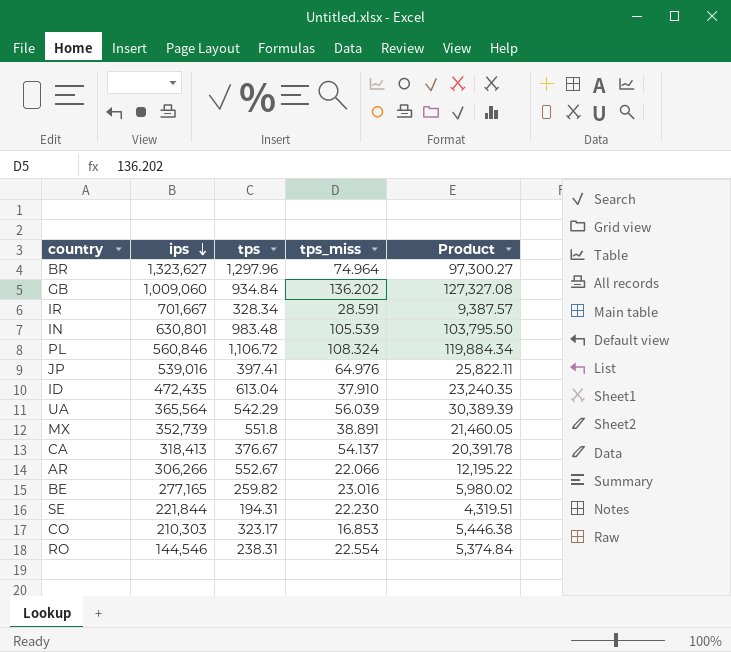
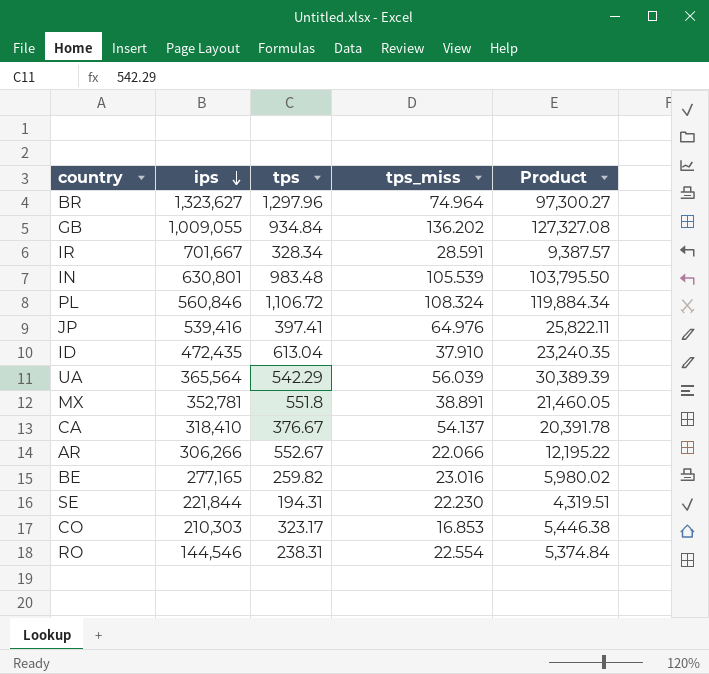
GB | ips: 1,009,060 -> 1,009,055
JP | ips: 539,016 -> 539,416
MX | ips: 352,739 -> 352,781
CA | ips: 318,413 -> 318,410

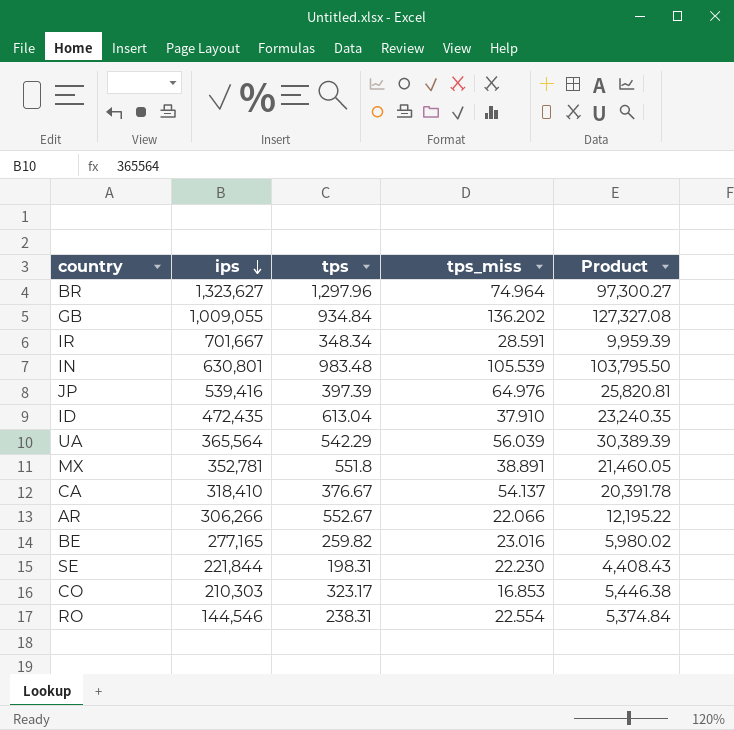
row PL: 560,846 | 1,106.72 | 108.324 | 119,884.34 -> none
IR | tps: 328.34 -> 348.34
IR | Product: 9,387.57 -> 9,959.39
JP | tps: 397.41 -> 397.39
JP | Product: 25,822.11 -> 25,820.81
SE | tps: 194.31 -> 198.31
SE | Product: 4,319.51 -> 4,408.43

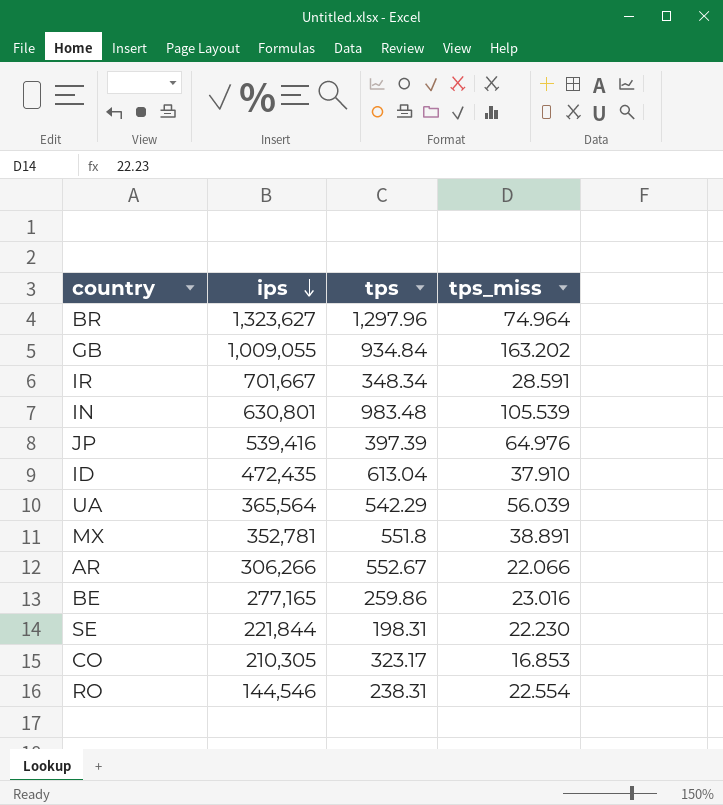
column Product | formula: [tps] * [tps_miss] -> none
row CA: 318,410 | 376.67 | 54.137 | 20,391.78 -> none
GB | tps_miss: 136.202 -> 163.202
BE | tps: 259.82 -> 259.86
CO | ips: 210,303 -> 210,305

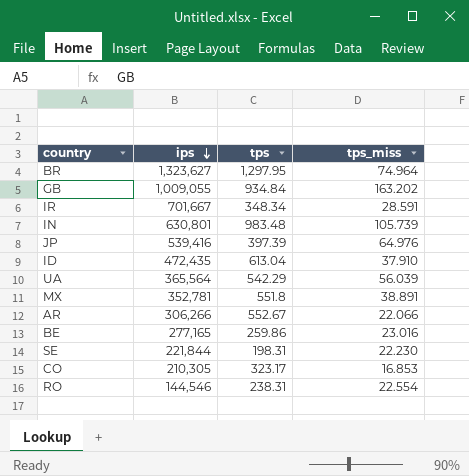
BR | tps: 1,297.96 -> 1,297.95
IN | tps_miss: 105.539 -> 105.739

